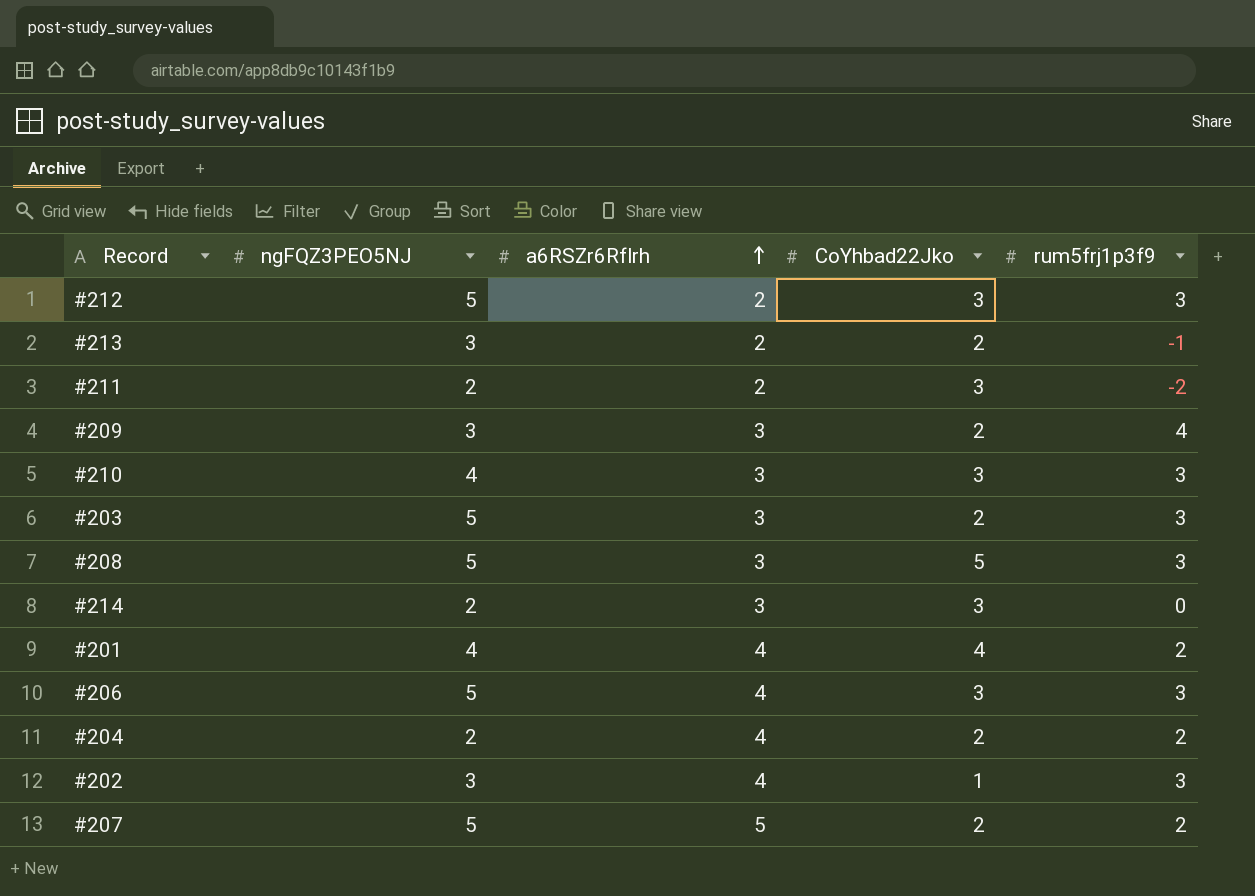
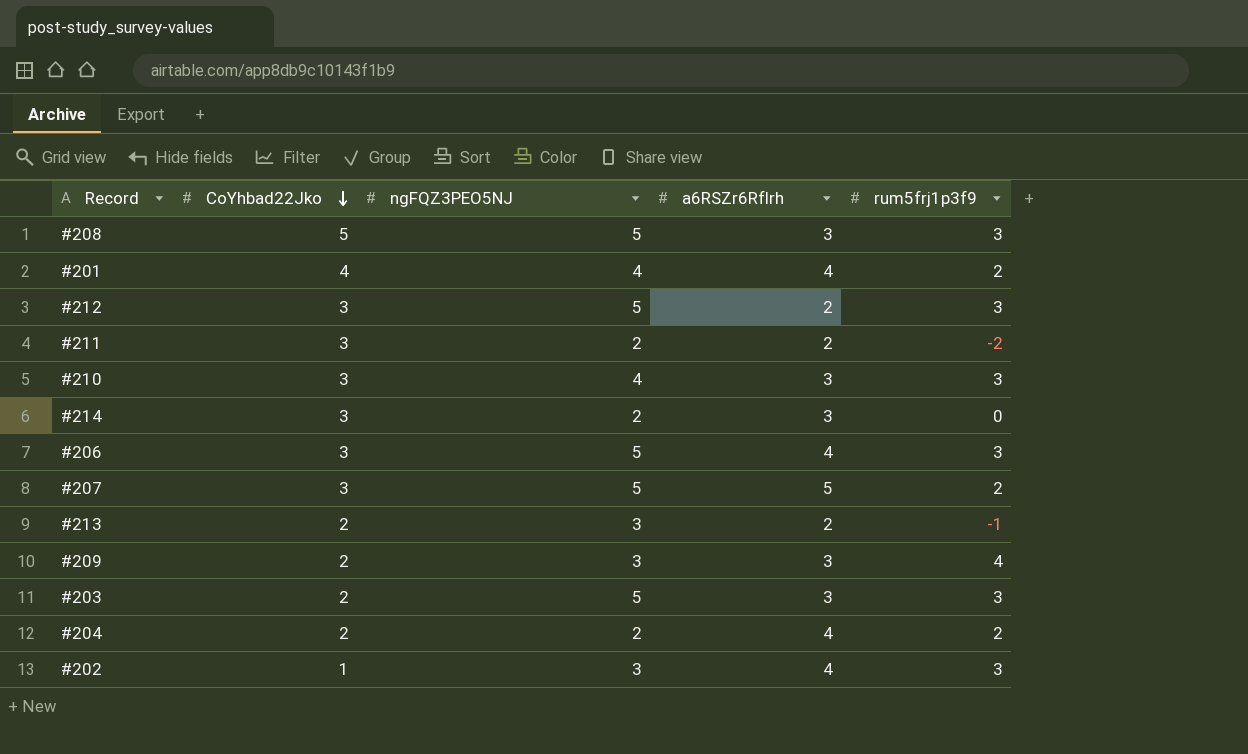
row order: a6RSZr6Rflrh ascending -> CoYhbad22Jko descending
column CoYhbad22Jko | position: 4 -> 2
#207 | CoYhbad22Jko: 2 -> 3

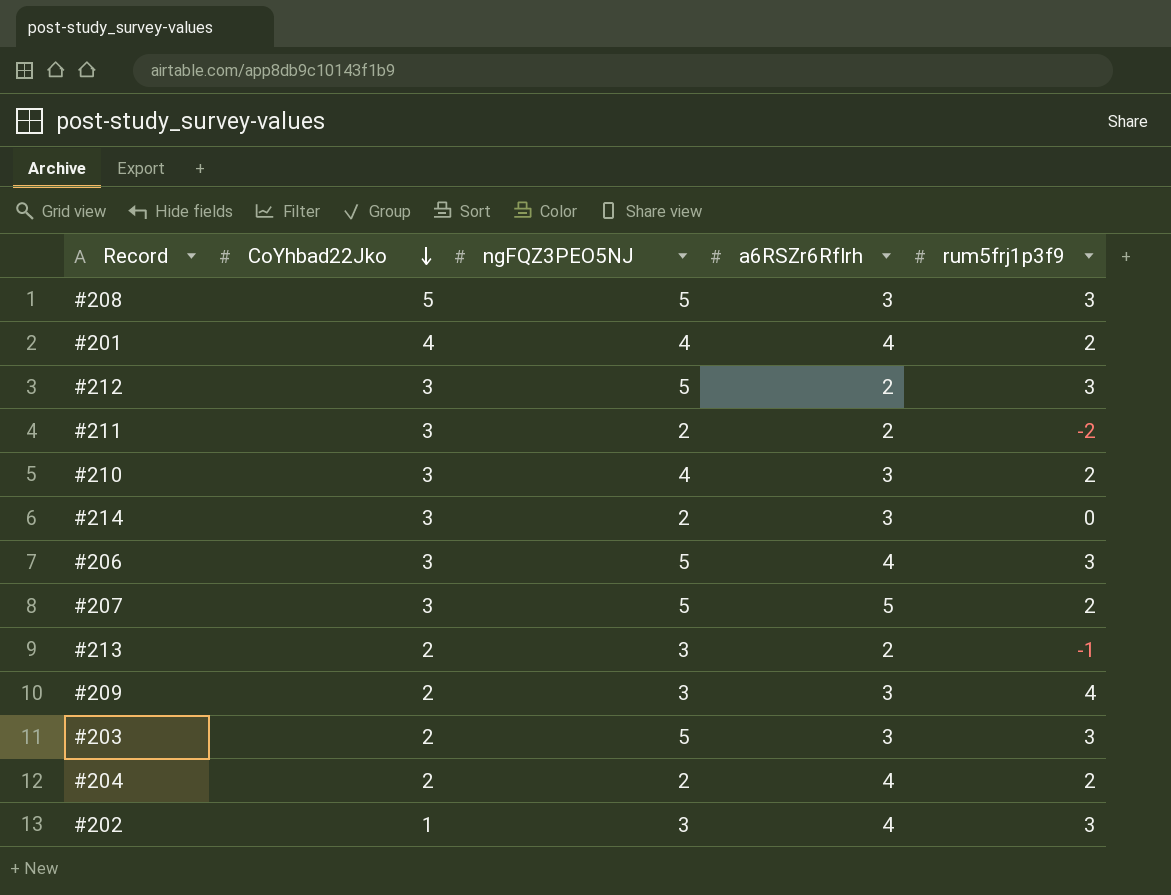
#210 | rum5frj1p3f9: 3 -> 2

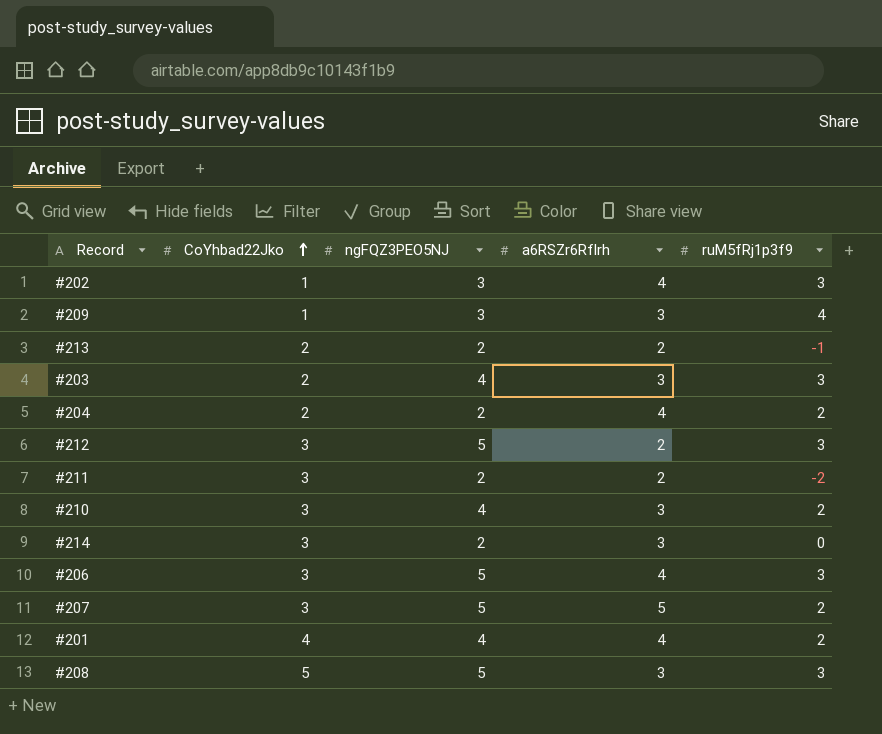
row order: CoYhbad22Jko descending -> CoYhbad22Jko ascending
column name: rum5frj1p3f9 -> ruM5fRj1p3f9
#209 | CoYhbad22Jko: 2 -> 1
#213 | ngFQZ3PEO5NJ: 3 -> 2
#203 | ngFQZ3PEO5NJ: 5 -> 4

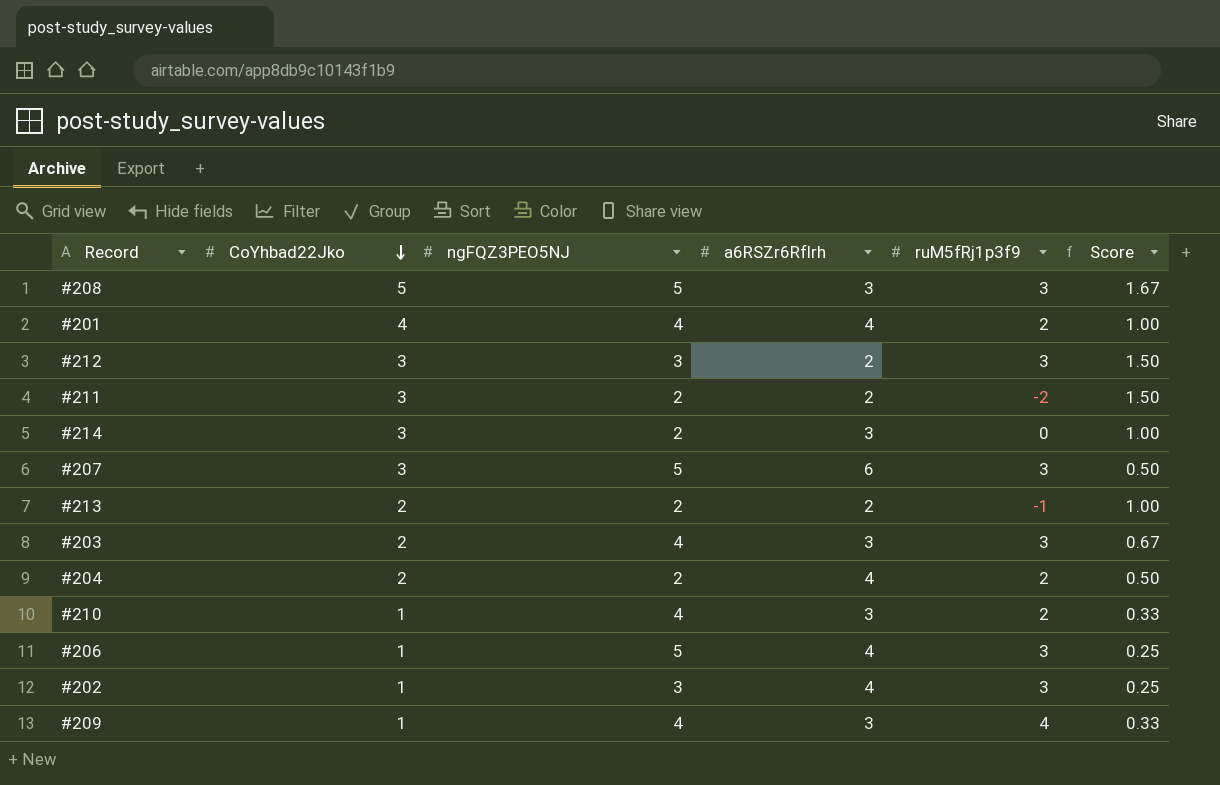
row order: CoYhbad22Jko ascending -> CoYhbad22Jko descending
column Score | formula: none -> [CoYhbad22Jko] / [a6RSZr6Rflrh]
#212 | ngFQZ3PEO5NJ: 5 -> 3
#207 | a6RSZr6Rflrh: 5 -> 6
#207 | ruM5fRj1p3f9: 2 -> 3
#210 | CoYhbad22Jko: 3 -> 1
#206 | CoYhbad22Jko: 3 -> 1
#209 | ngFQZ3PEO5NJ: 3 -> 4

